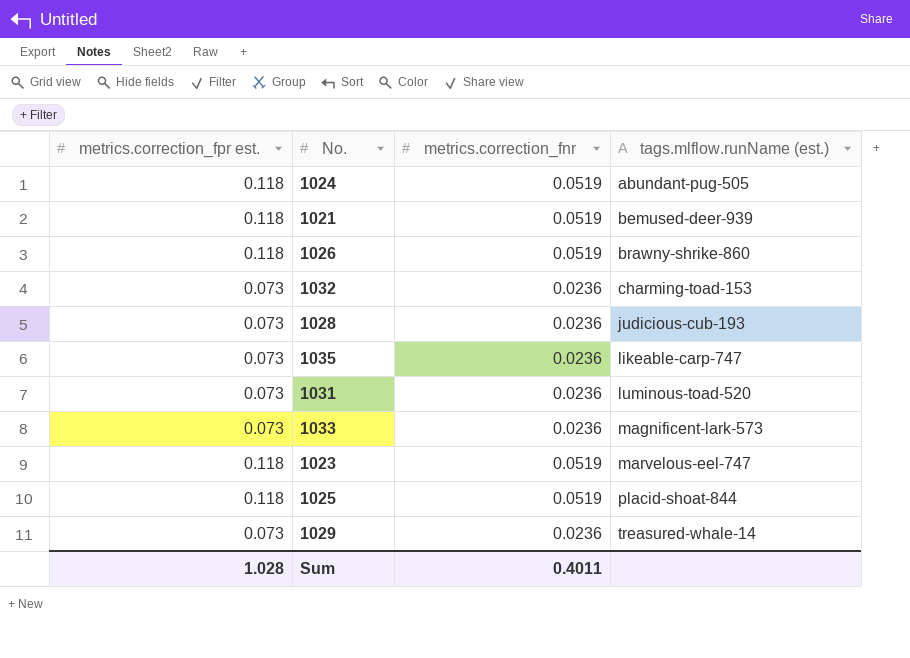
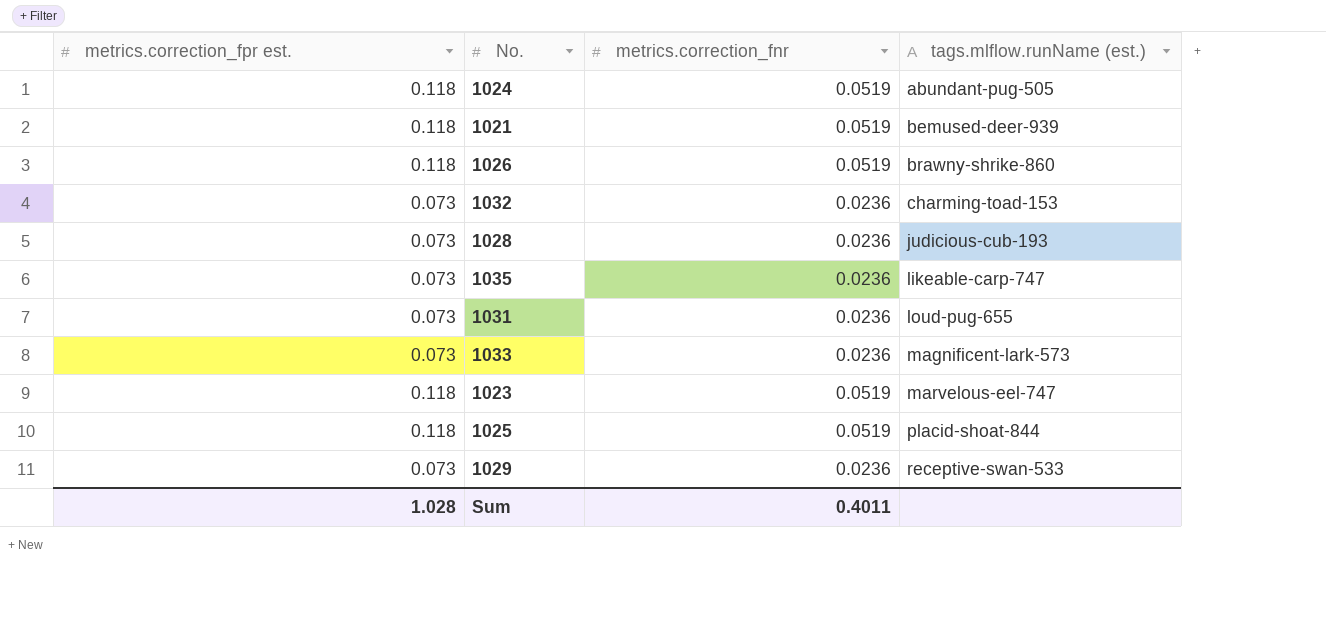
1031 | tags.mlflow.runName (est.): luminous-toad-520 -> loud-pug-655
1029 | tags.mlflow.runName (est.): treasured-whale-14 -> receptive-swan-533

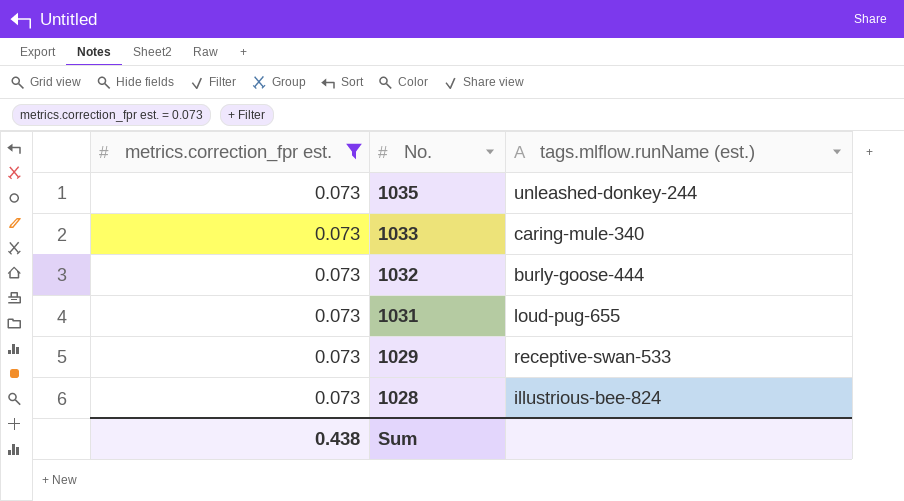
filter: none -> metrics.correction_fpr est. = 0.073
row order: tags.mlflow.runName (est.) ascending -> No. descending
column metrics.correction_fnr | position: 3 -> none
1035 | tags.mlflow.runName (est.): likeable-carp-747 -> unleashed-donkey-244
1033 | tags.mlflow.runName (est.): magnificent-lark-573 -> caring-mule-340
1032 | tags.mlflow.runName (est.): charming-toad-153 -> burly-goose-444
1028 | tags.mlflow.runName (est.): judicious-cub-193 -> illustrious-bee-824
Sum | metrics.correction_fpr est.: 1.028 -> 0.438

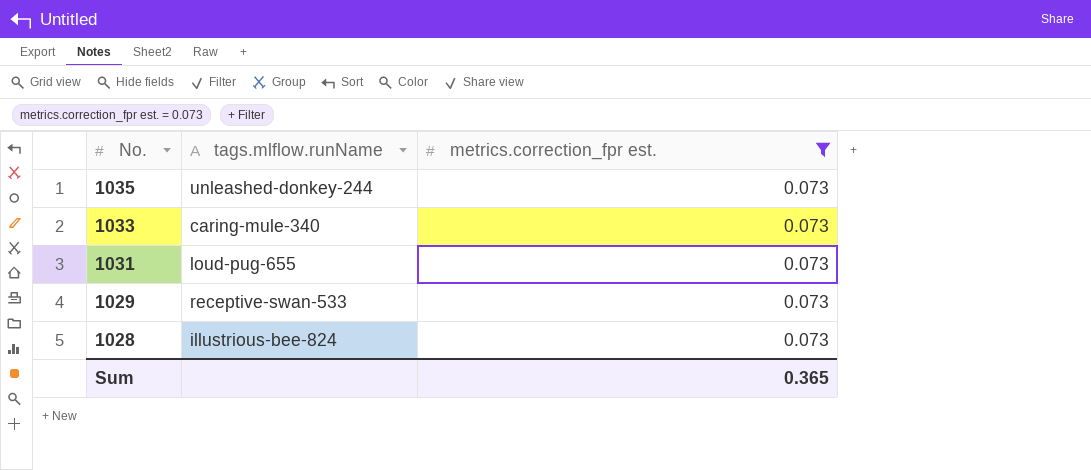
column name: tags.mlflow.runName (est.) -> tags.mlflow.runName
column metrics.correction_fpr est. | position: 1 -> 3
row 1032: 0.073 | burly-goose-444 -> none
Sum | metrics.correction_fpr est.: 0.438 -> 0.365

